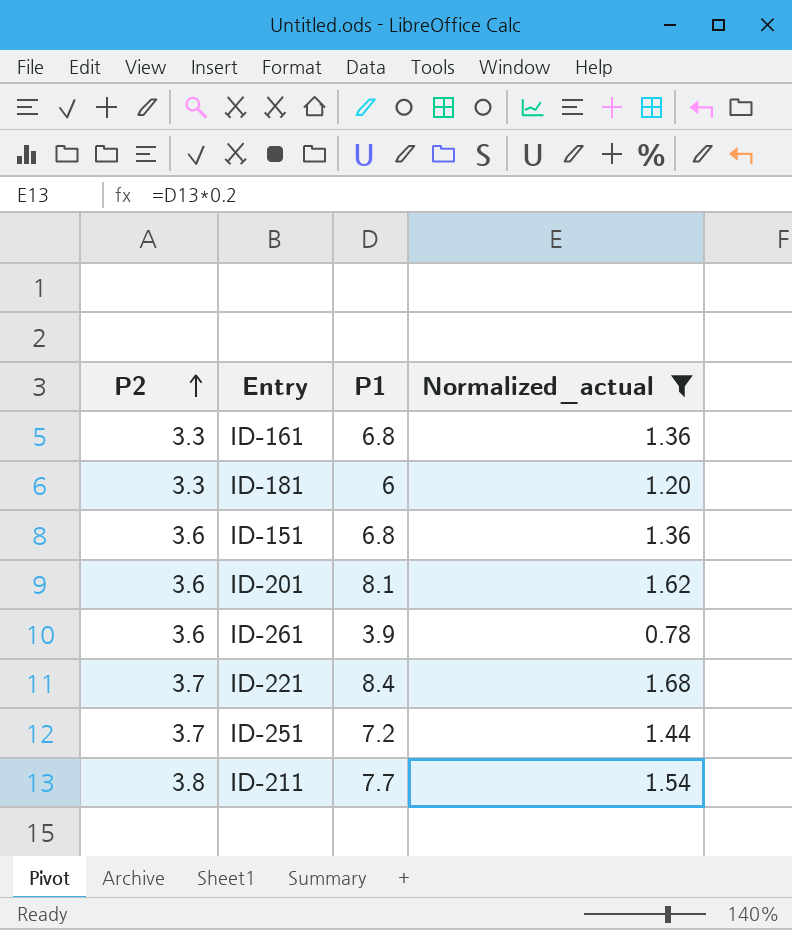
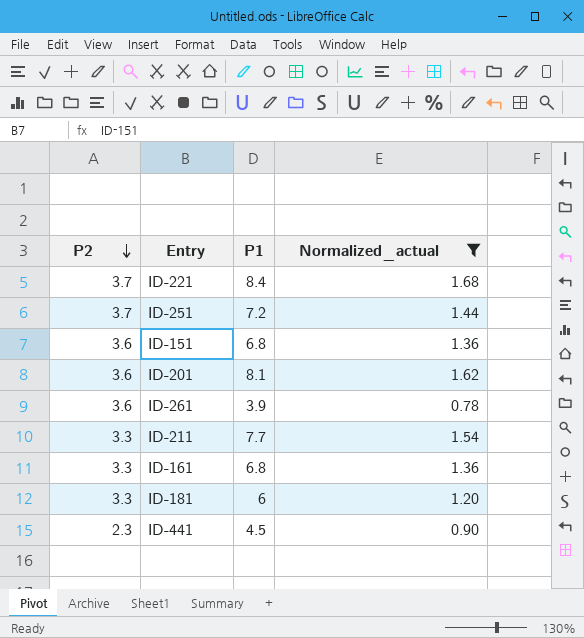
row order: P2 ascending -> P2 descending
ID-211 | P2: 3.8 -> 3.3
row ID-441: none -> 2.3 | 4.5 | 0.90

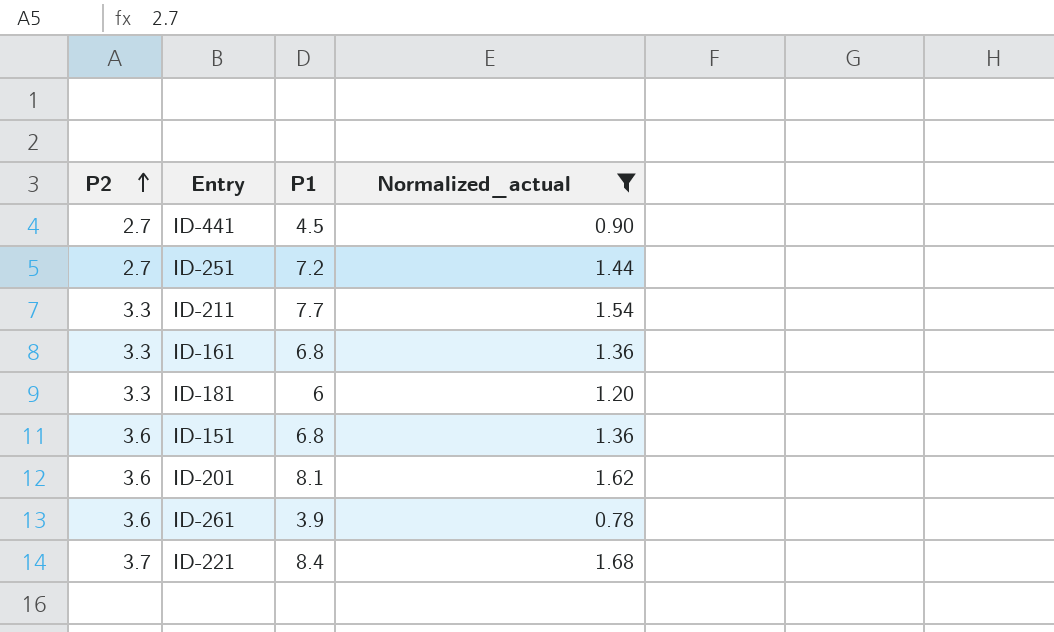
row order: P2 descending -> P2 ascending
ID-441 | P2: 2.3 -> 2.7
ID-251 | P2: 3.7 -> 2.7

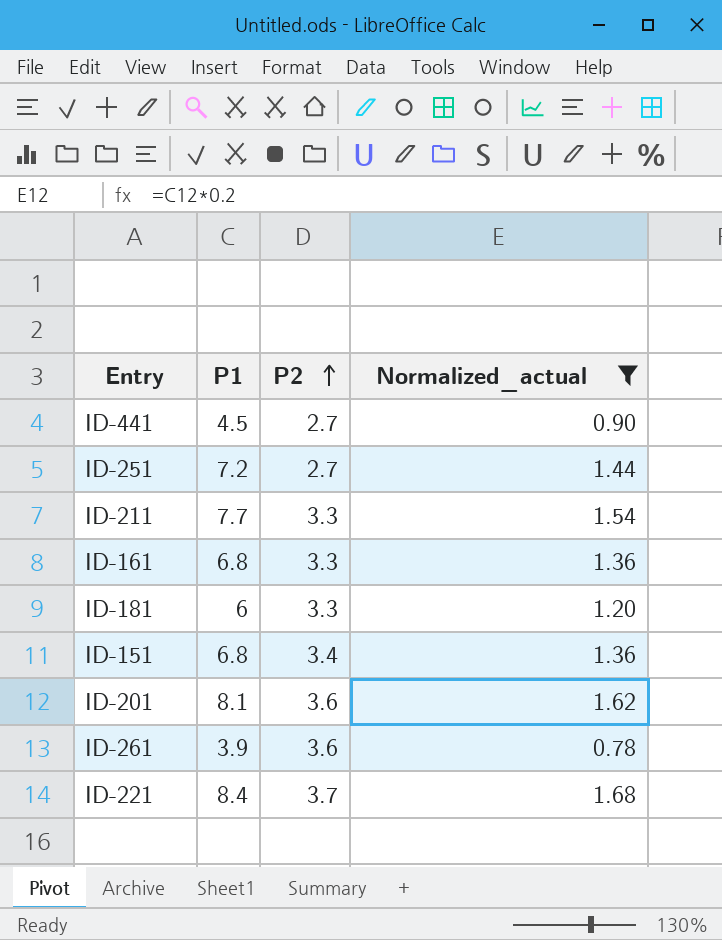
column P2 | position: 1 -> 3
ID-151 | P2: 3.6 -> 3.4

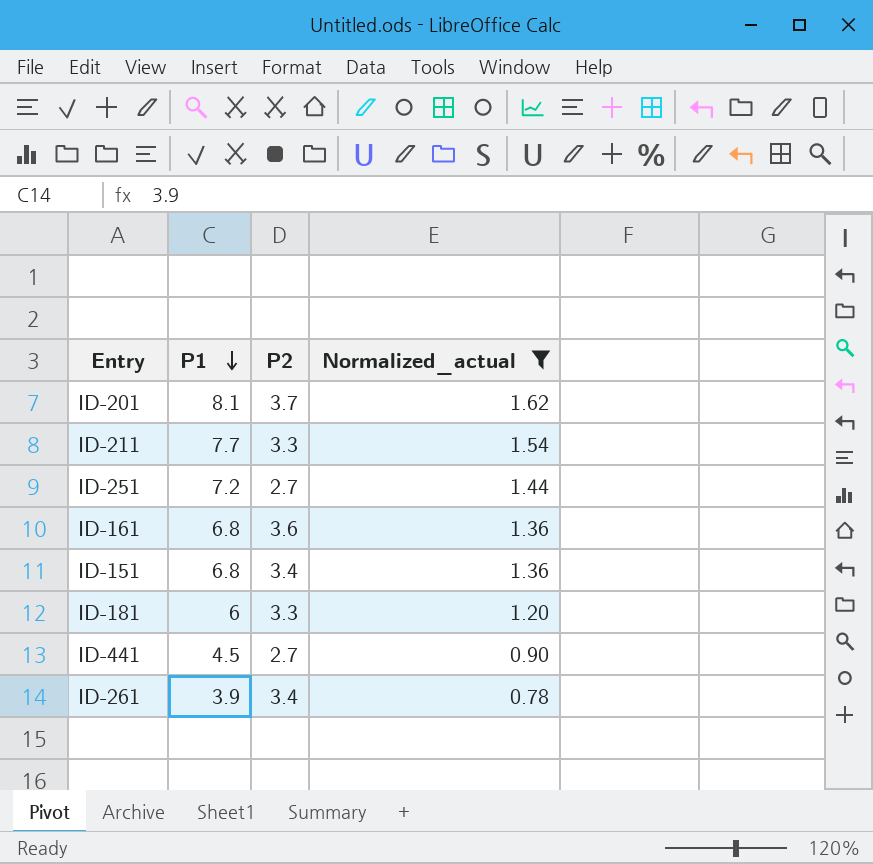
row order: P2 ascending -> P1 descending
row ID-221: 8.4 | 3.7 | 1.68 -> none
ID-201 | P2: 3.6 -> 3.7
ID-161 | P2: 3.3 -> 3.6
ID-261 | P2: 3.6 -> 3.4

